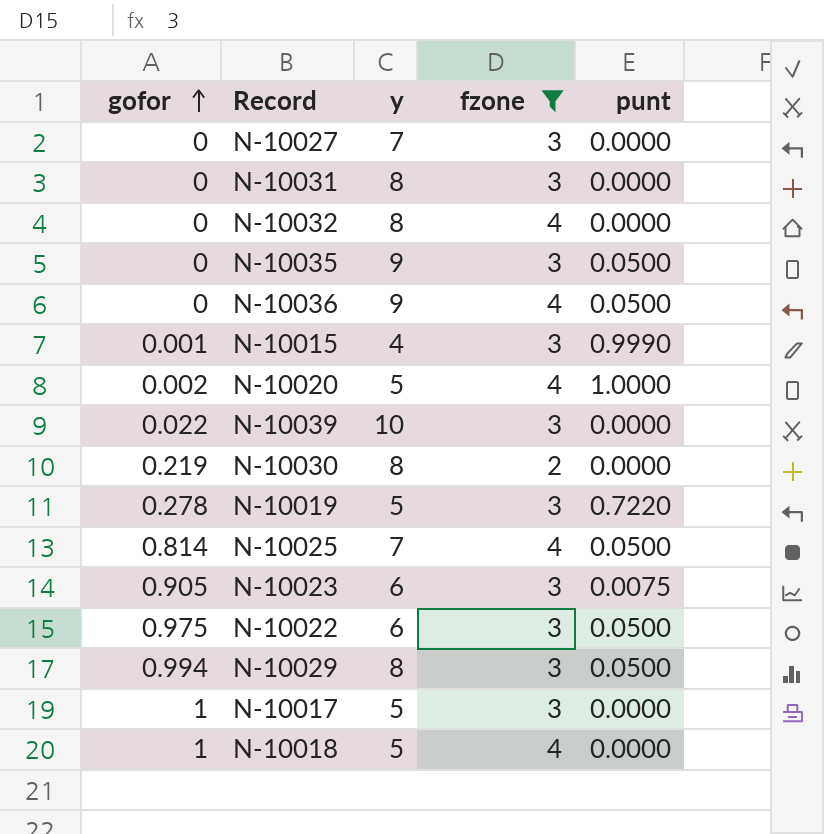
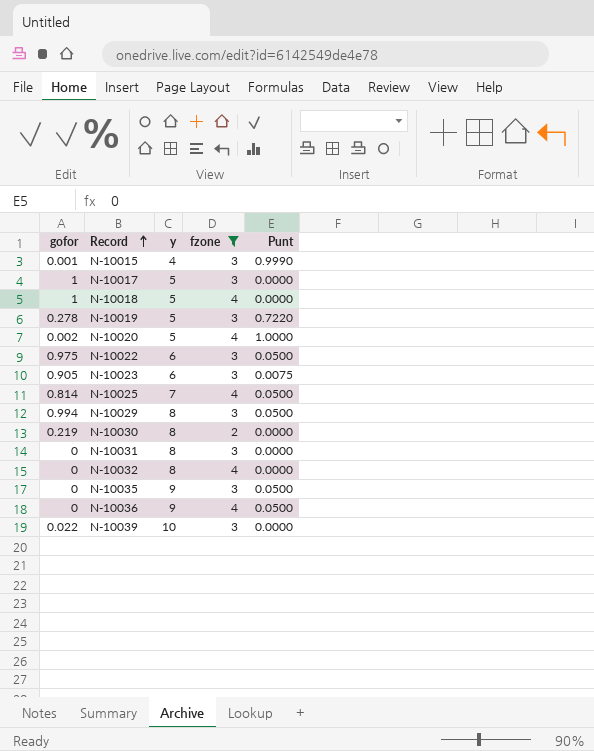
row order: gofor ascending -> Record ascending
column name: punt -> Punt
row N-10027: 0 | 7 | 3 | 0.0000 -> none

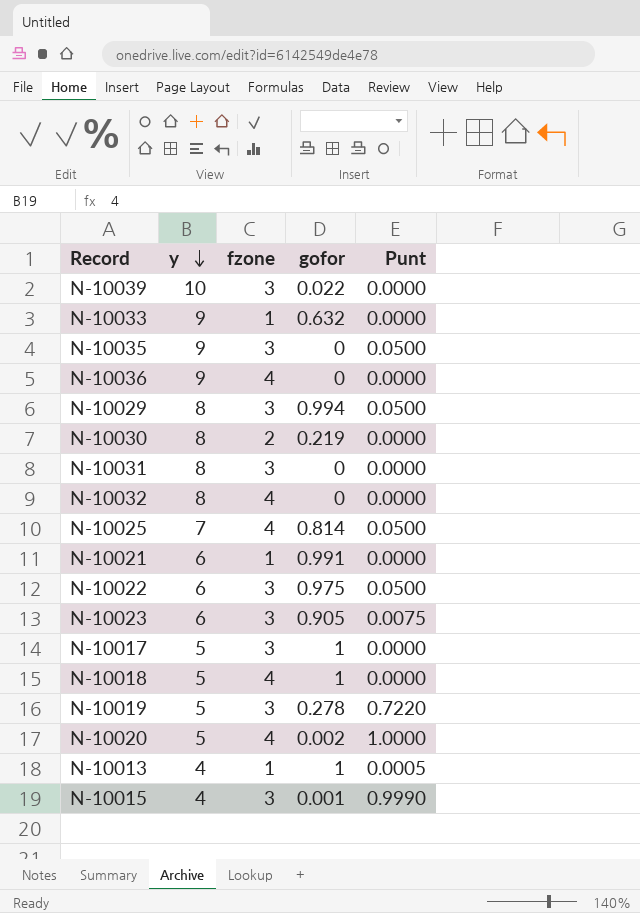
filter: fzone != 1 -> none
row order: Record ascending -> y descending
column gofor | position: 1 -> 4
N-10036 | Punt: 0.0500 -> 0.0000

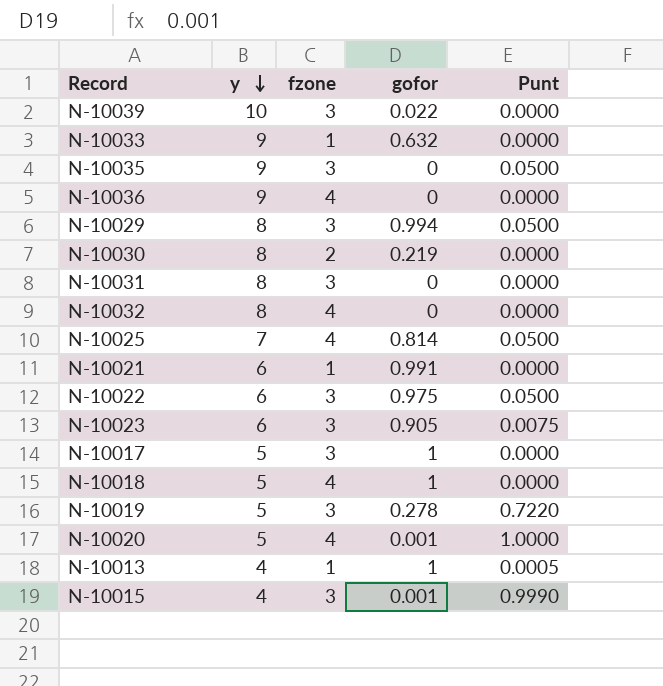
N-10020 | gofor: 0.002 -> 0.001

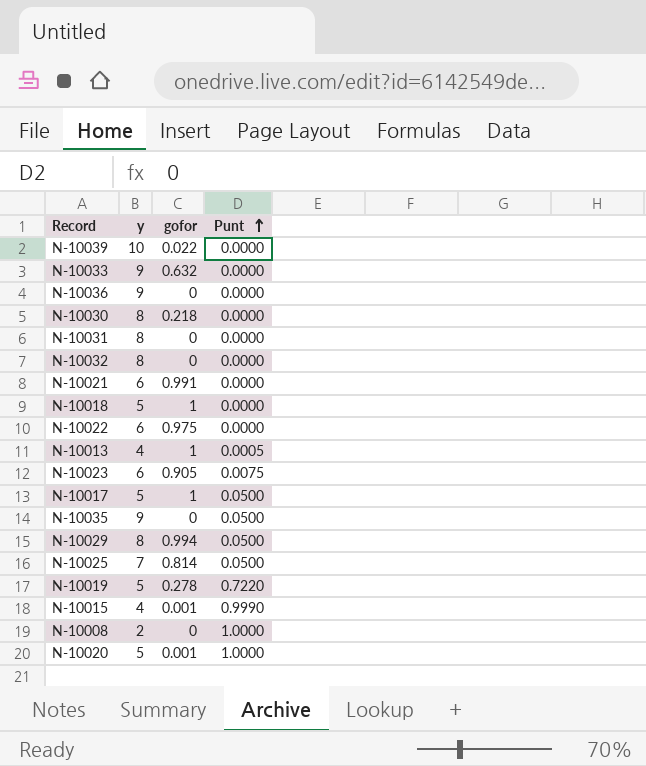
row order: y descending -> Punt ascending
column fzone | position: 3 -> none
N-10030 | gofor: 0.219 -> 0.218
N-10022 | Punt: 0.0500 -> 0.0000
N-10017 | Punt: 0.0000 -> 0.0500
row N-10008: none -> 2 | 0 | 1.0000

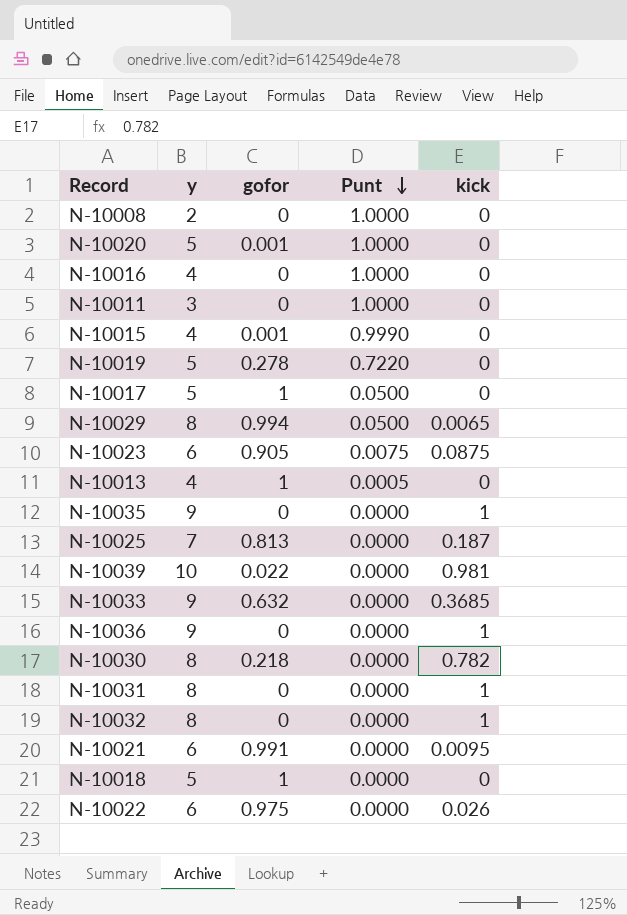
row order: Punt ascending -> Punt descending
column kick | position: none -> 5
row N-10016: none -> 4 | 0 | 1.0000 | 0
row N-10011: none -> 3 | 0 | 1.0000 | 0
N-10035 | Punt: 0.0500 -> 0.0000
N-10025 | gofor: 0.814 -> 0.813
N-10025 | Punt: 0.0500 -> 0.0000

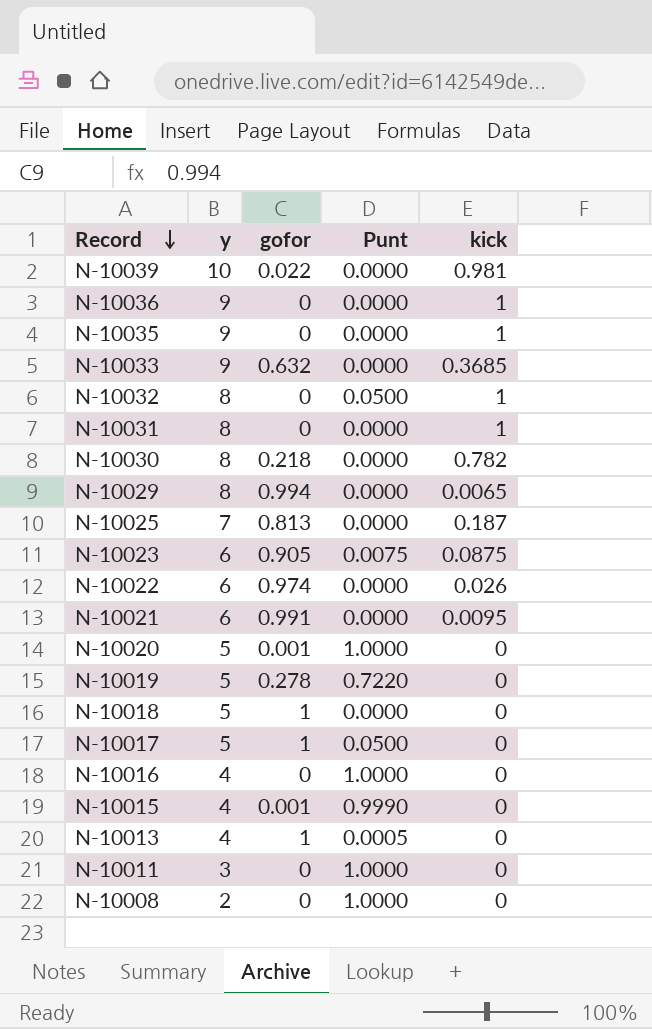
row order: Punt descending -> Record descending
N-10032 | Punt: 0.0000 -> 0.0500
N-10029 | Punt: 0.0500 -> 0.0000
N-10022 | gofor: 0.975 -> 0.974

